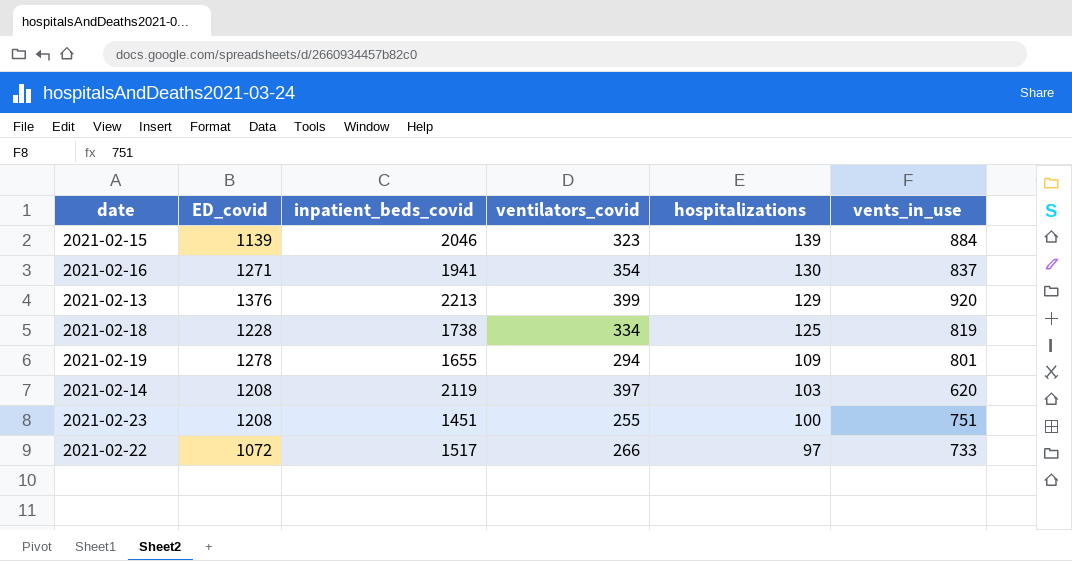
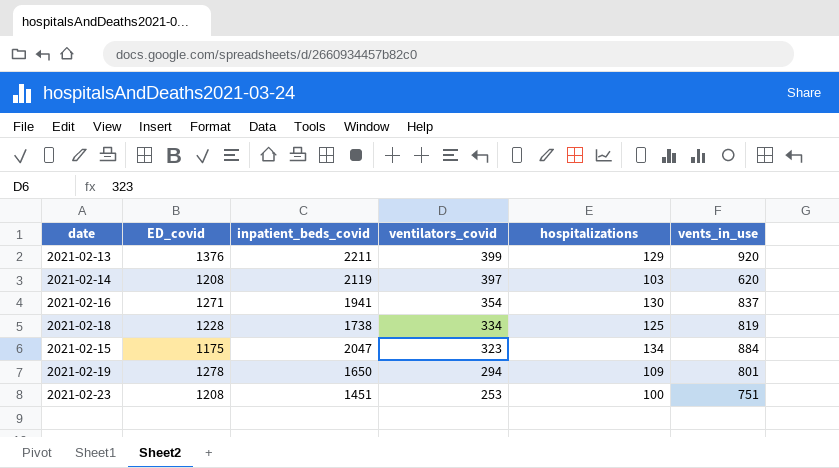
row order: hospitalizations descending -> ventilators_covid descending
row 2021-02-22: 1072 | 1517 | 266 | 97 | 733 -> none
2021-02-13 | inpatient_beds_covid: 2213 -> 2211
2021-02-15 | ED_covid: 1139 -> 1175
2021-02-15 | inpatient_beds_covid: 2046 -> 2047
2021-02-15 | hospitalizations: 139 -> 134
2021-02-19 | inpatient_beds_covid: 1655 -> 1650
2021-02-23 | ventilators_covid: 255 -> 253

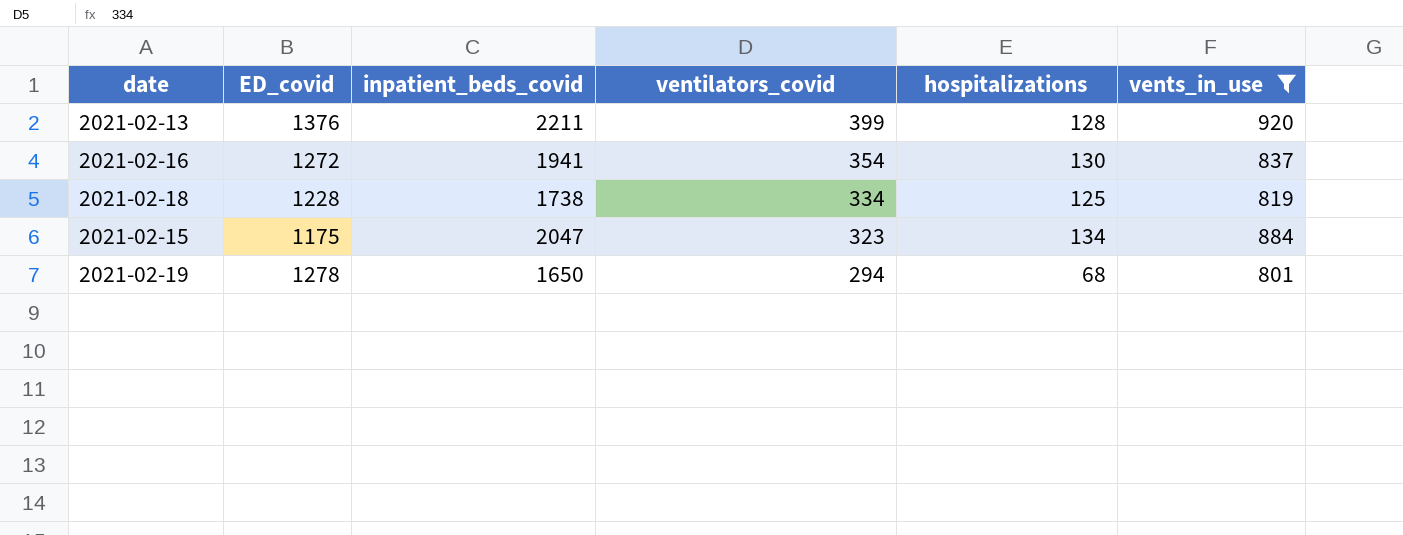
filter: none -> vents_in_use >= 801
2021-02-13 | hospitalizations: 129 -> 128
2021-02-16 | ED_covid: 1271 -> 1272
2021-02-19 | hospitalizations: 109 -> 68

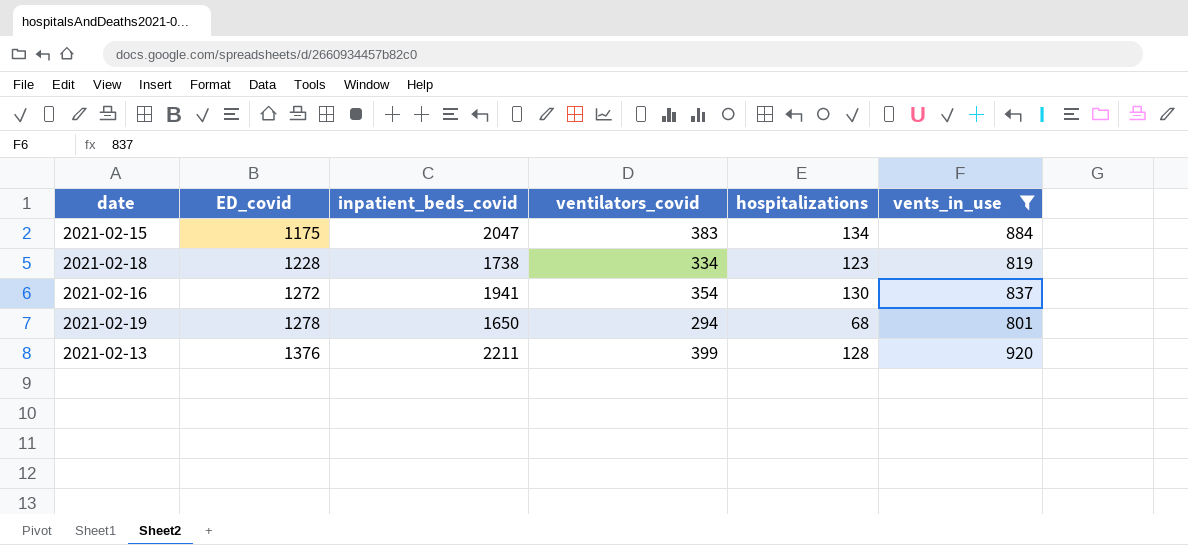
row order: ventilators_covid descending -> ED_covid ascending
2021-02-15 | ventilators_covid: 323 -> 383
2021-02-18 | hospitalizations: 125 -> 123

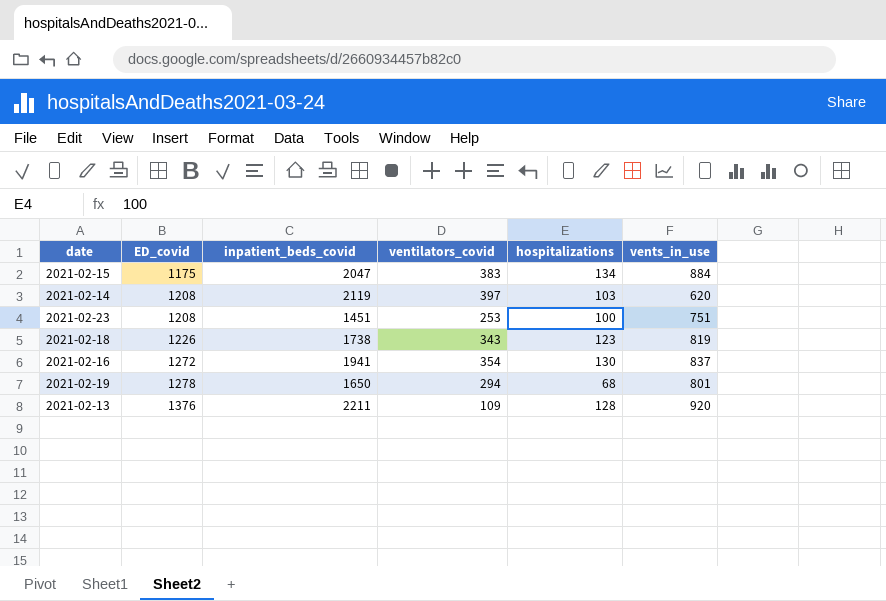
filter: vents_in_use >= 801 -> none
2021-02-18 | ED_covid: 1228 -> 1226
2021-02-18 | ventilators_covid: 334 -> 343
2021-02-13 | ventilators_covid: 399 -> 109

